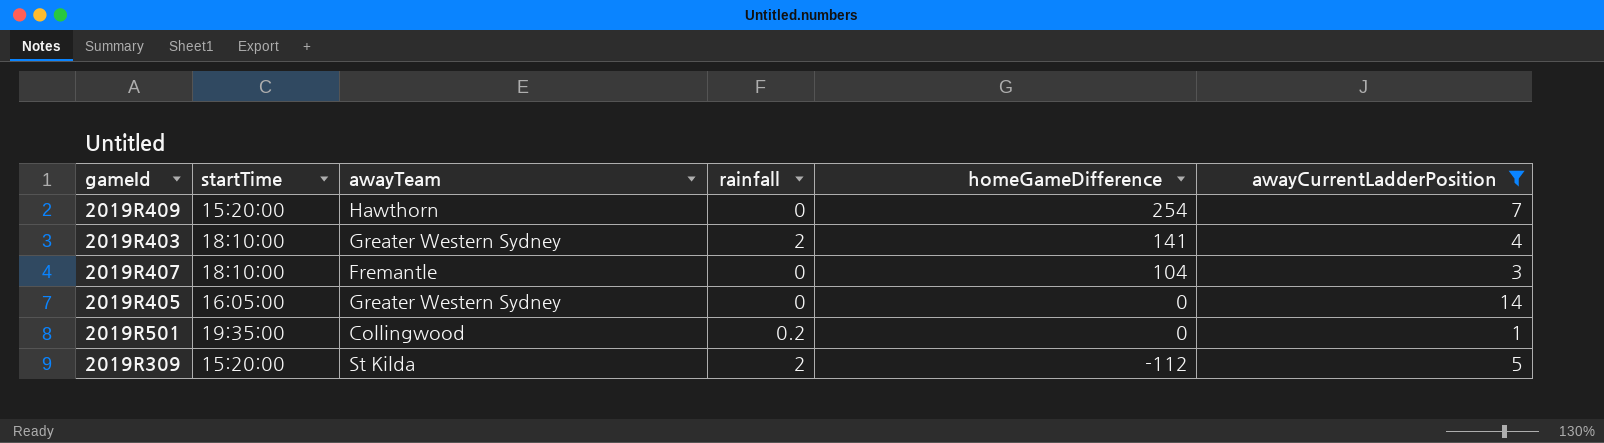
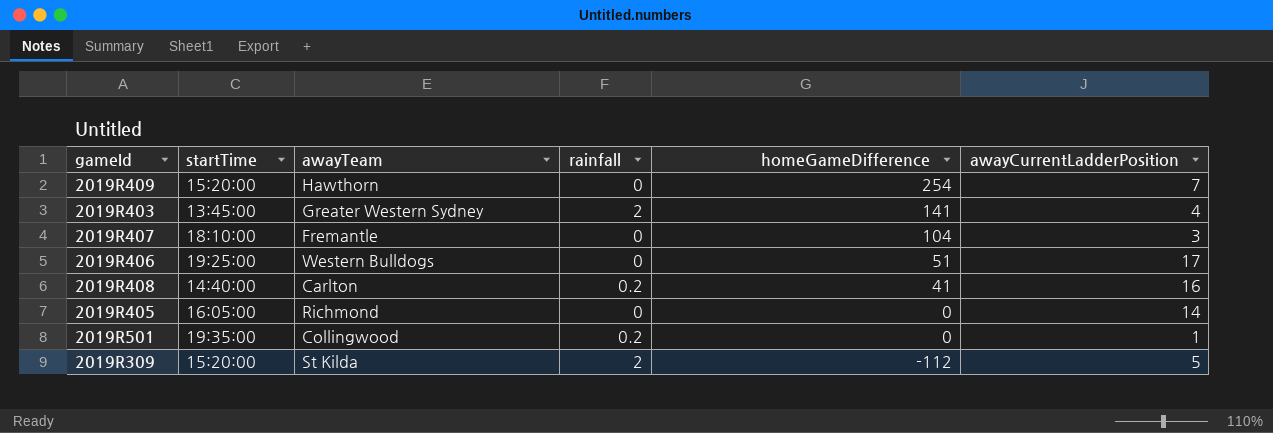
filter: awayCurrentLadderPosition <= 14 -> none
2019R403 | startTime: 18:10:00 -> 13:45:00
2019R405 | awayTeam: Greater Western Sydney -> Richmond

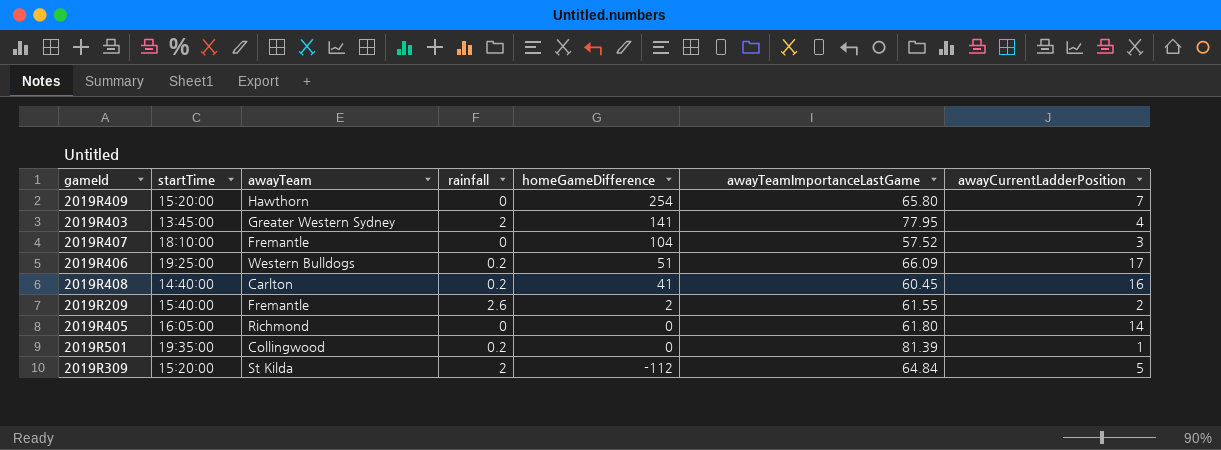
column awayTeamImportanceLastGame | position: none -> 6
2019R406 | rainfall: 0 -> 0.2
row 2019R209: none -> 15:40:00 | Fremantle | 2.6 | 2 | 61.55 | 2

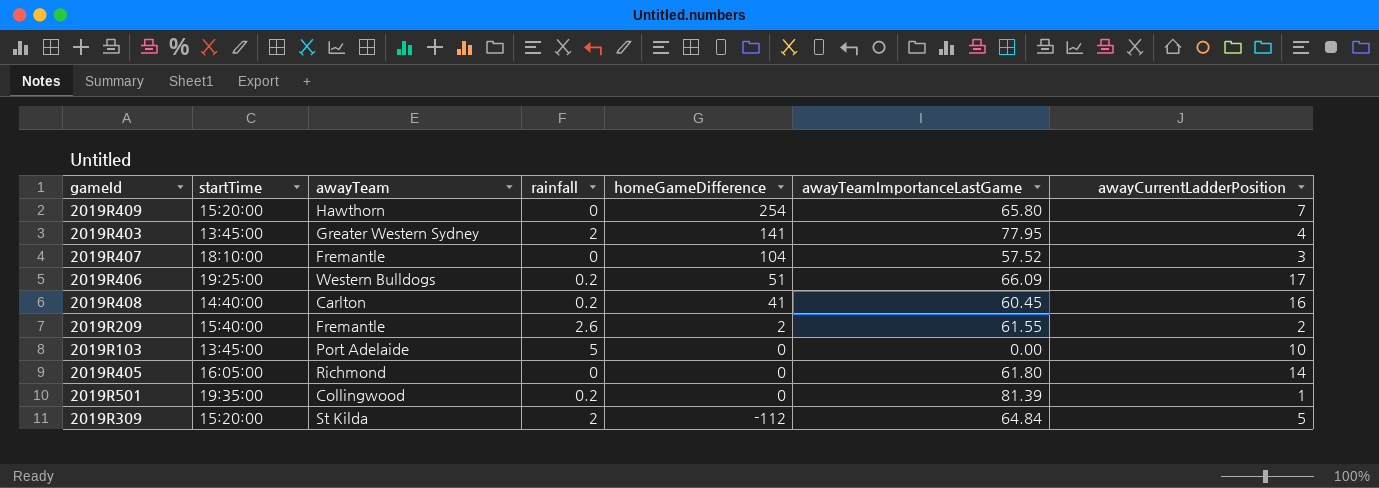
row 2019R103: none -> 13:45:00 | Port Adelaide | 5 | 0 | 0.00 | 10

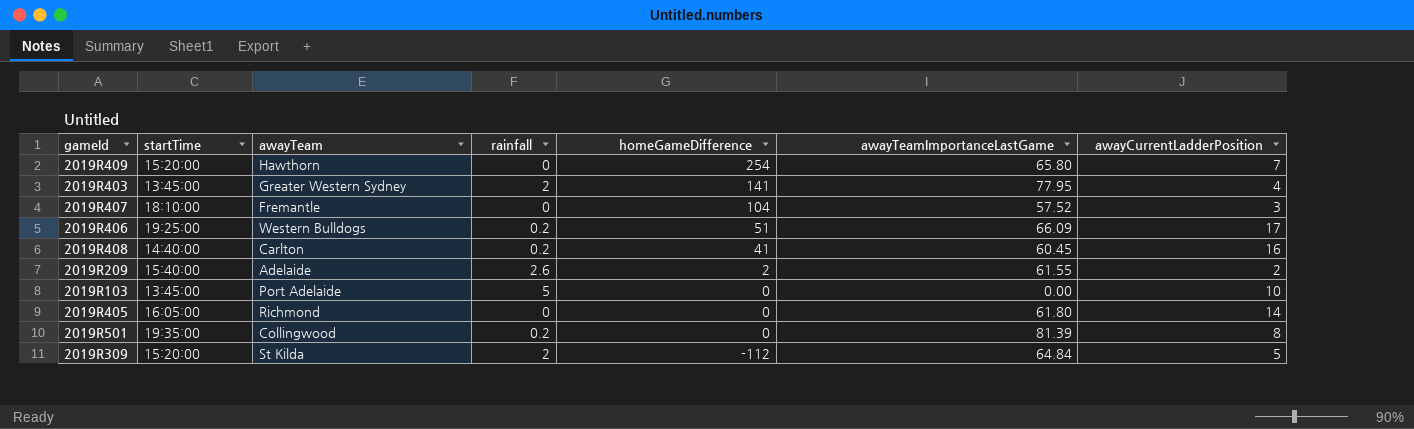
2019R209 | awayTeam: Fremantle -> Adelaide
2019R501 | awayCurrentLadderPosition: 1 -> 8

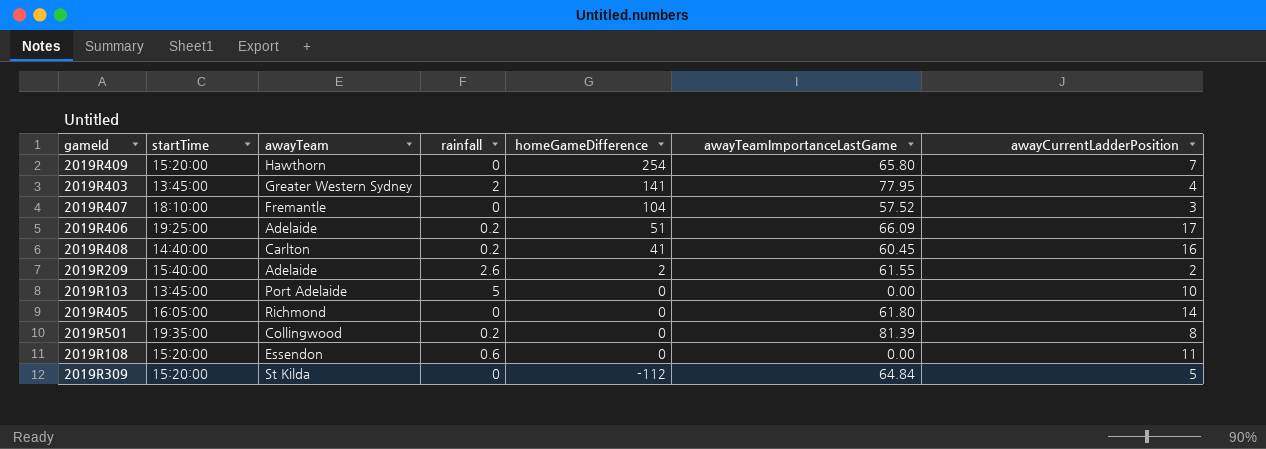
2019R406 | awayTeam: Western Bulldogs -> Adelaide
row 2019R108: none -> 15:20:00 | Essendon | 0.6 | 0 | 0.00 | 11
2019R309 | rainfall: 2 -> 0

